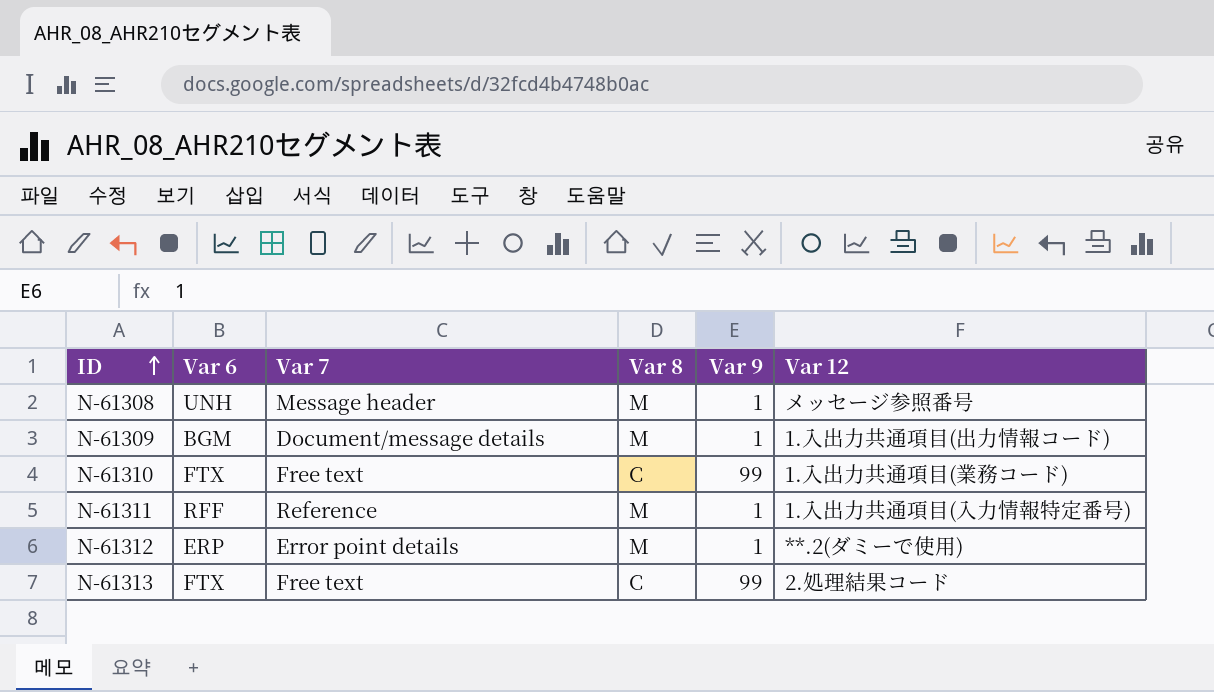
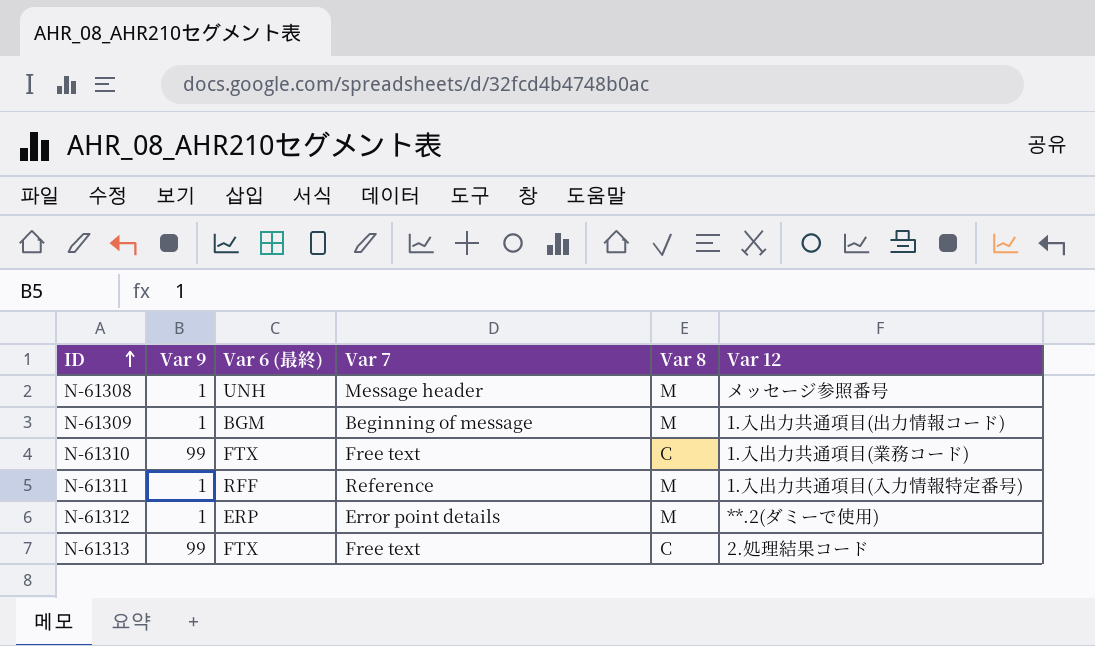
column Var 9 | position: 5 -> 2
column name: Var 6 -> Var 6 (最終)
N-61309 | Var 7: Document/message details -> Beginning of message

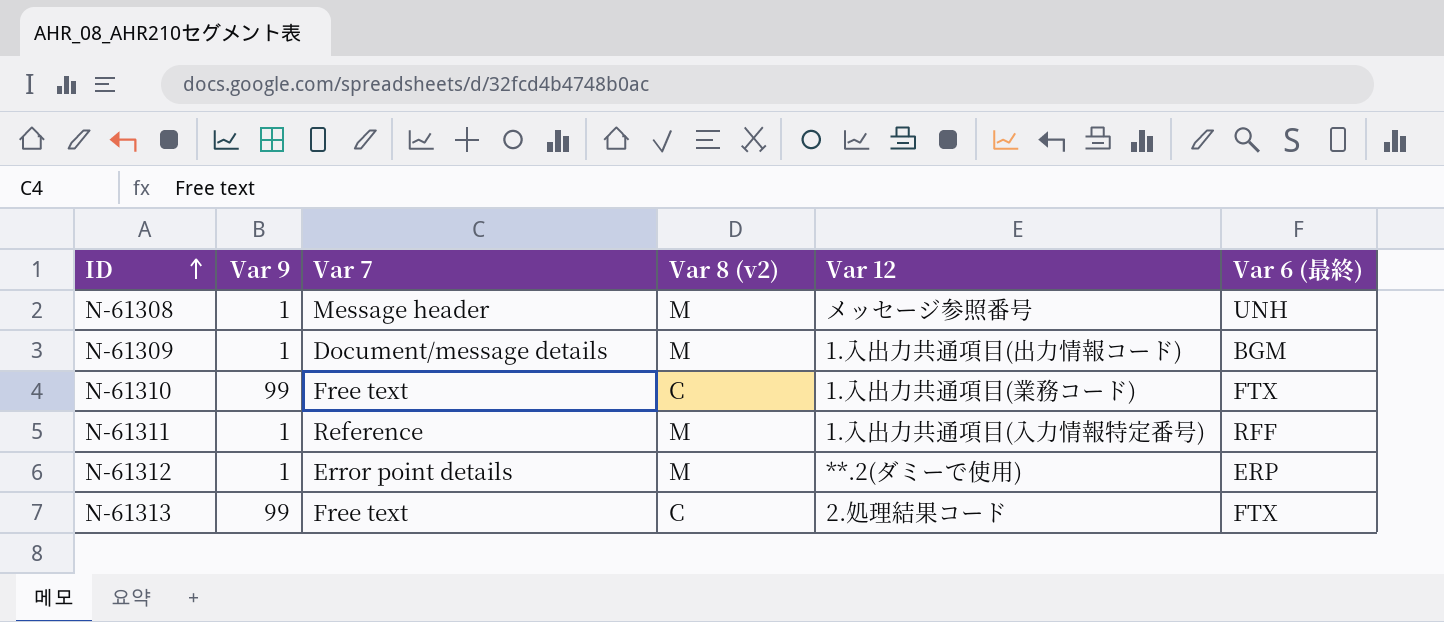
column name: Var 8 -> Var 8 (v2)
column Var 6 (最終) | position: 3 -> 6
N-61309 | Var 7: Beginning of message -> Document/message details

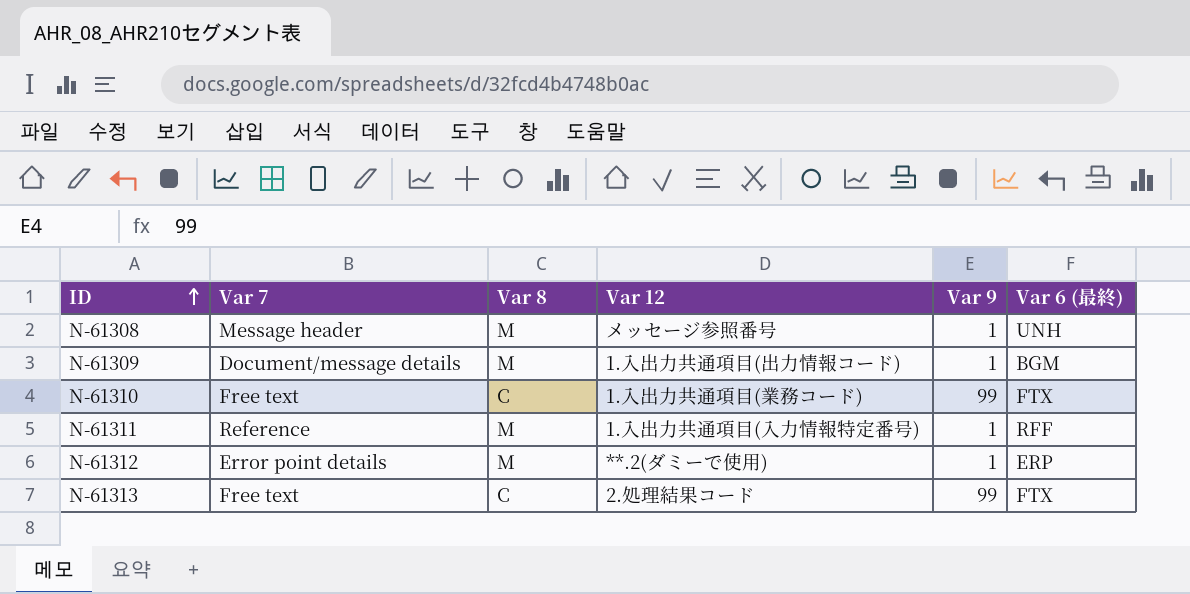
column name: Var 8 (v2) -> Var 8
column Var 9 | position: 2 -> 5

